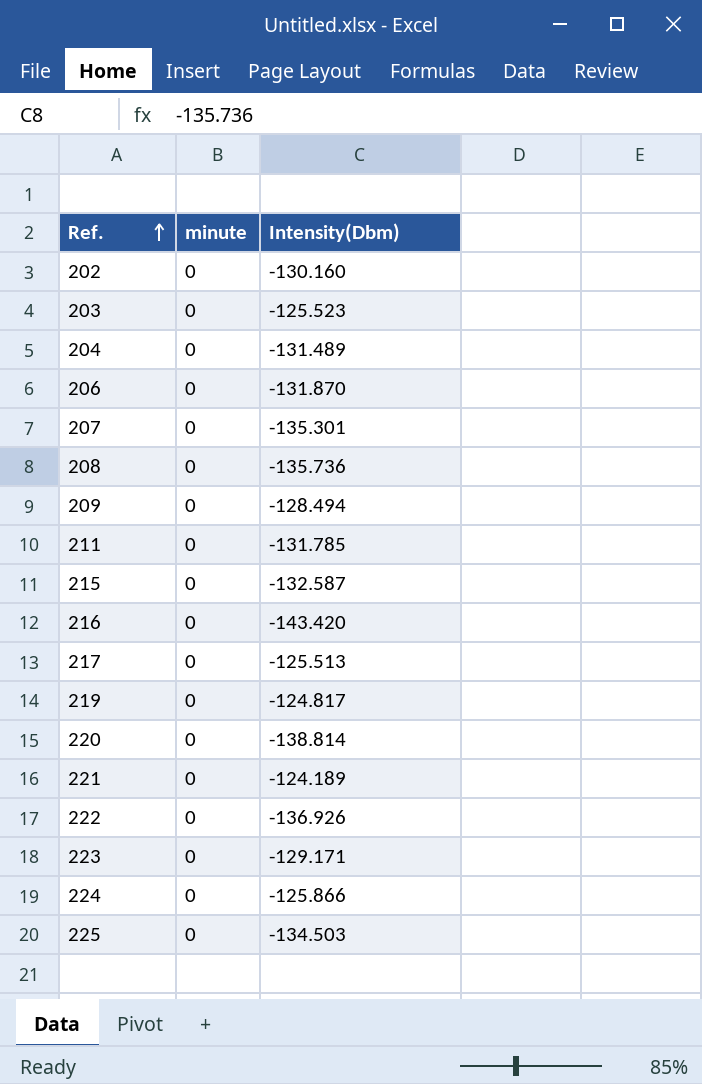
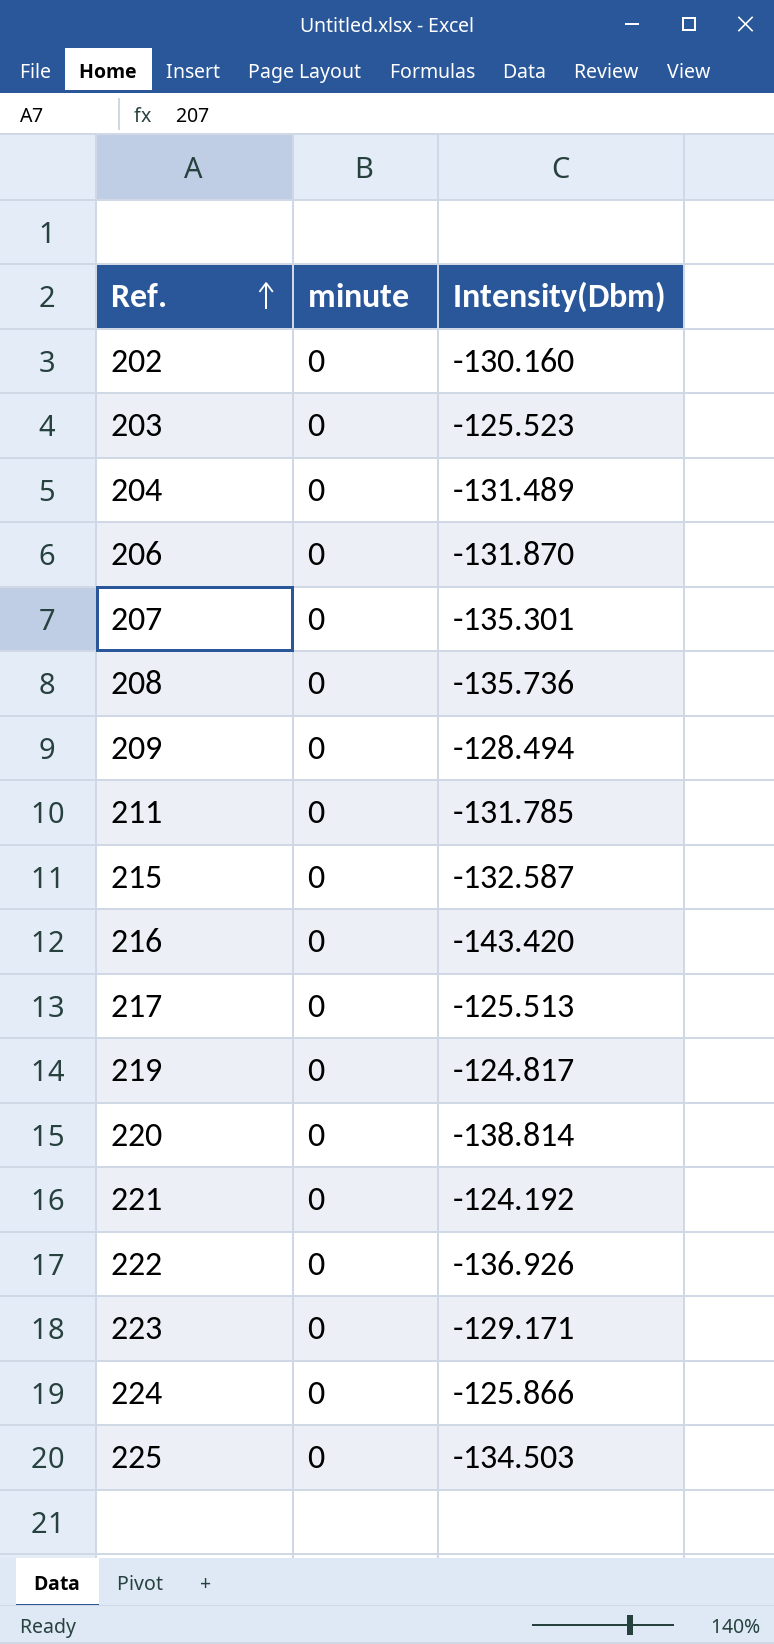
221 | Intensity(Dbm): -124.189 -> -124.192

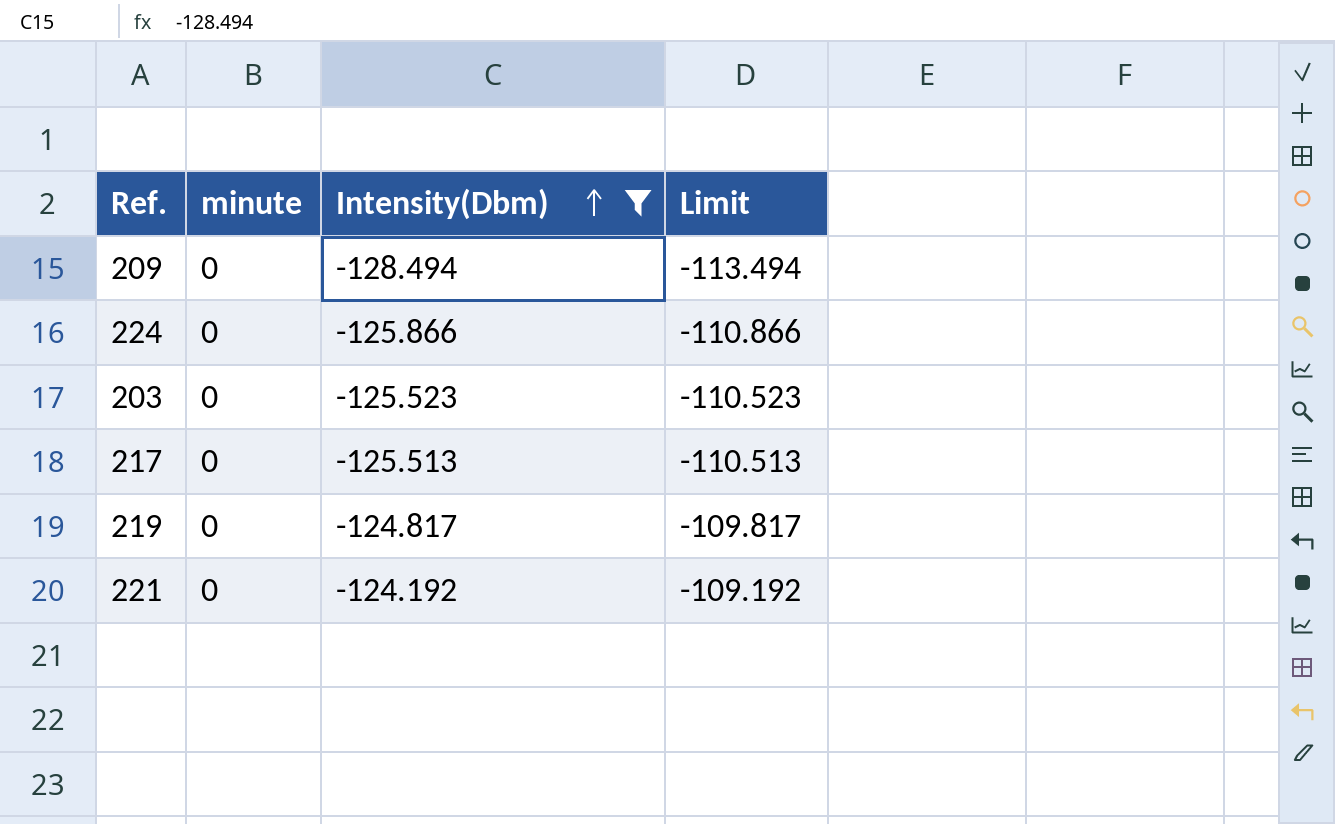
filter: none -> Intensity(Dbm) >= -128.494
row order: Ref. ascending -> Intensity(Dbm) ascending
column Limit | formula: none -> [Intensity(Dbm)] + 15

